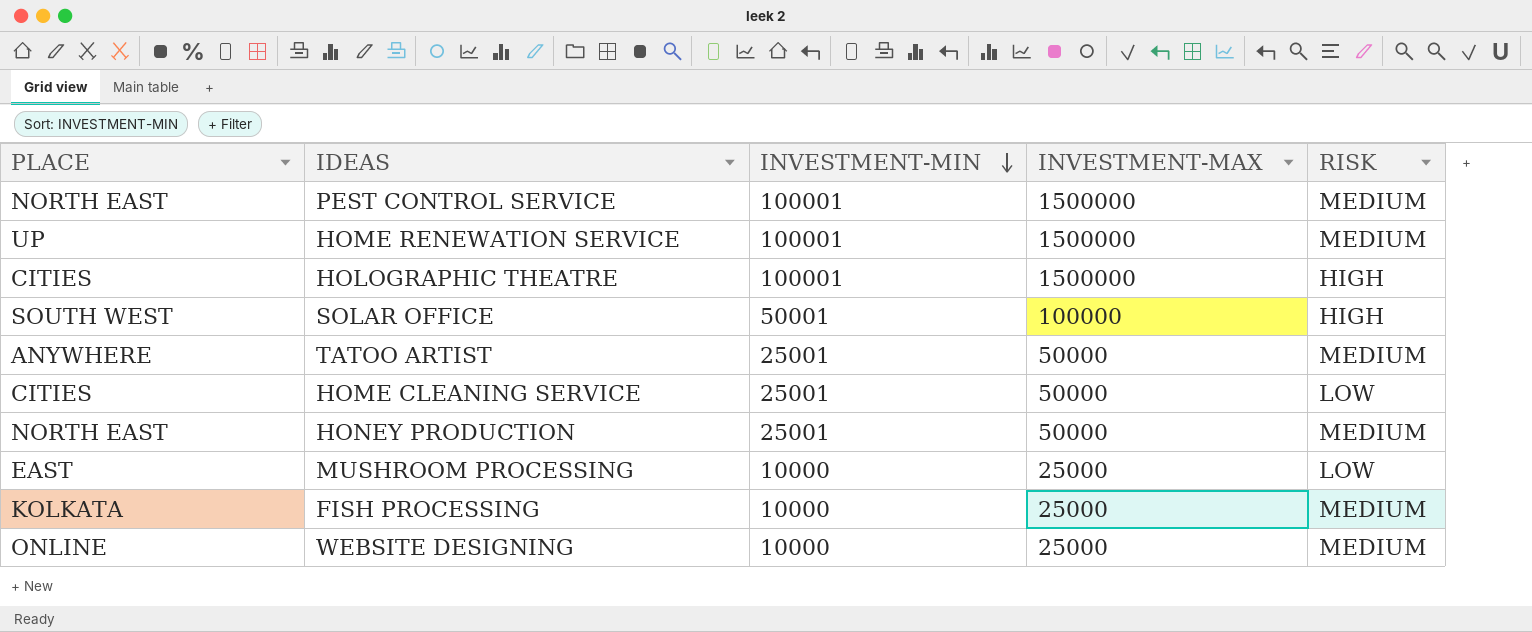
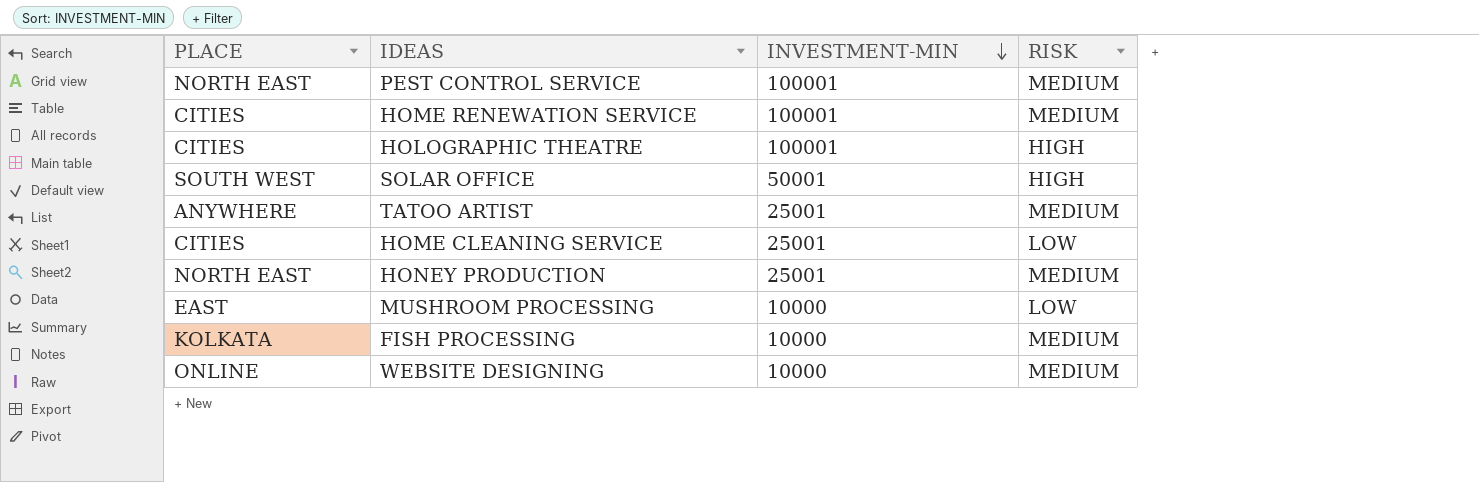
column INVESTMENT-MAX | position: 4 -> none
HOME RENEWATION SERVICE | PLACE: UP -> CITIES

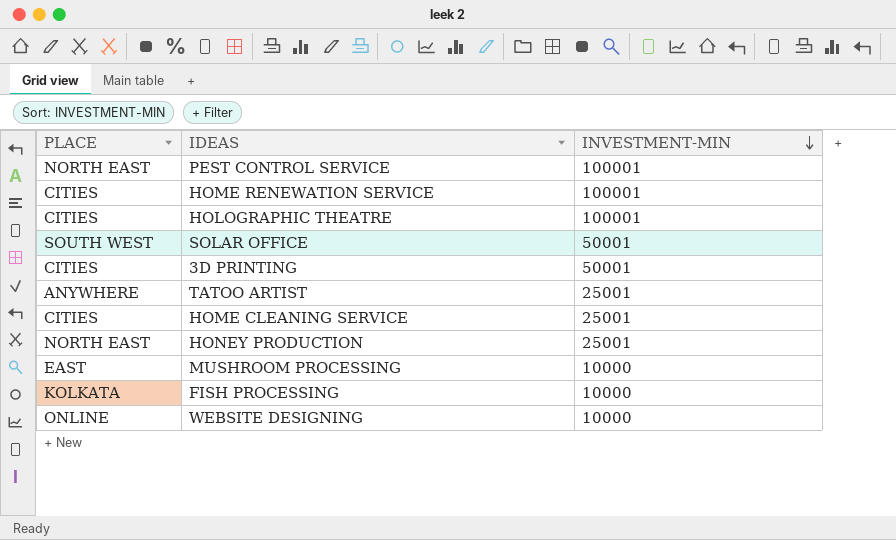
column RISK | position: 4 -> none
row 3D PRINTING: none -> CITIES | 50001

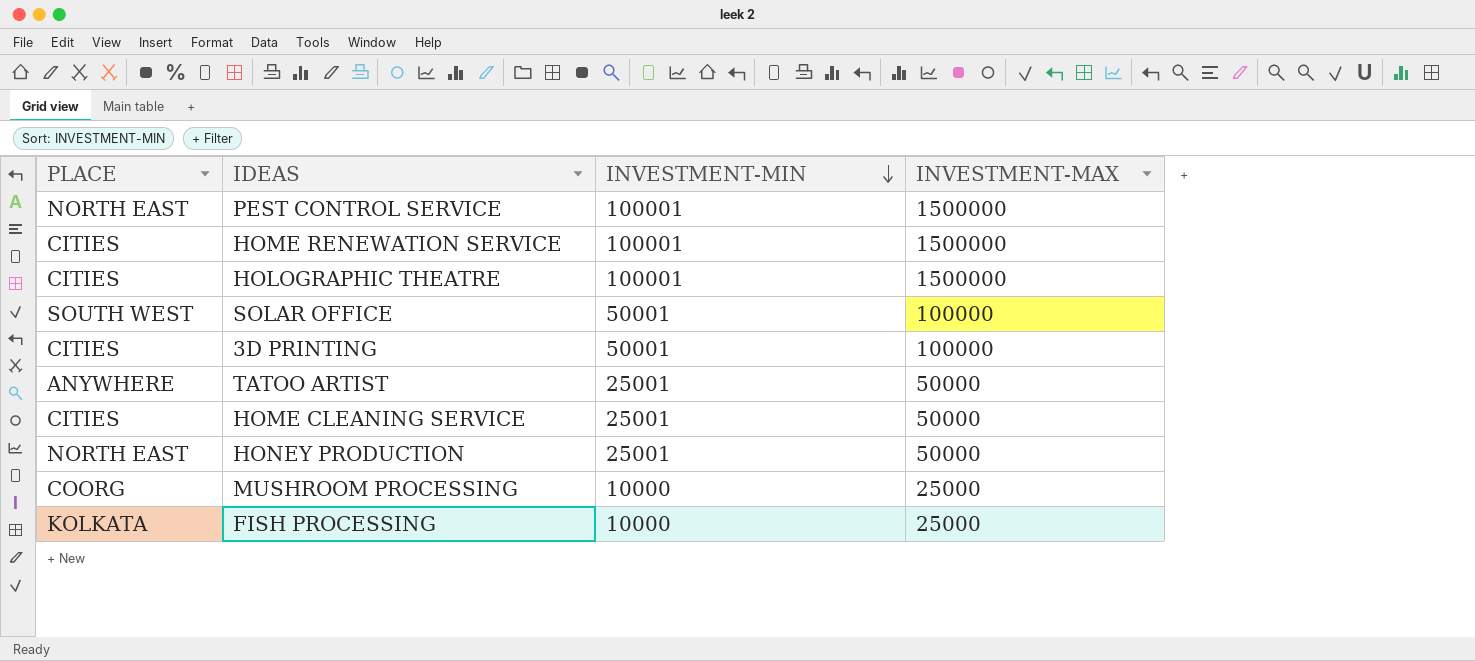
column INVESTMENT-MAX | position: none -> 4
row WEBSITE DESIGNING: ONLINE | 10000 -> none
MUSHROOM PROCESSING | PLACE: EAST -> COORG

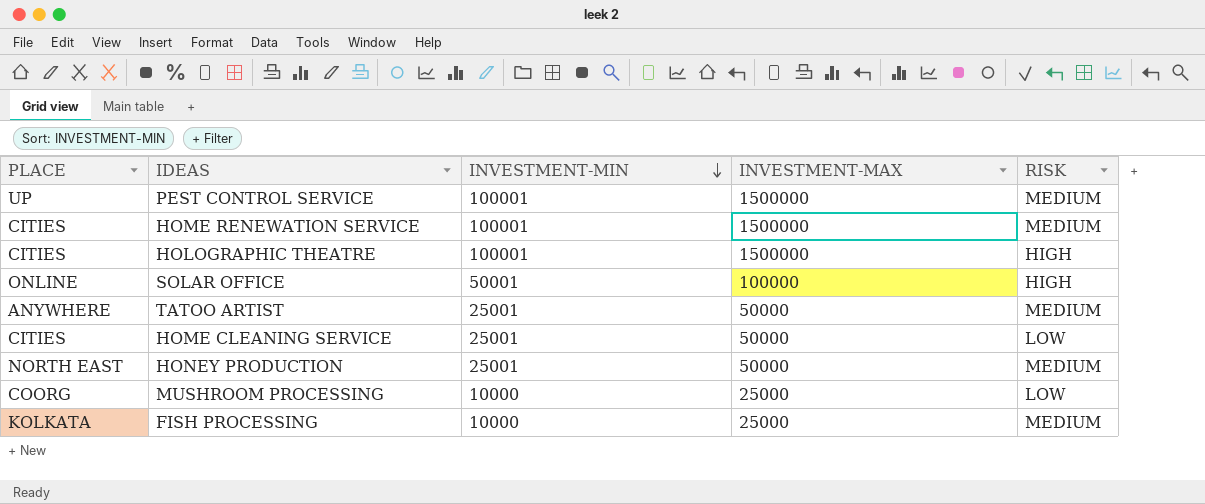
column RISK | position: none -> 5
row 3D PRINTING: CITIES | 50001 | 100000 -> none
PEST CONTROL SERVICE | PLACE: NORTH EAST -> UP
SOLAR OFFICE | PLACE: SOUTH WEST -> ONLINE

